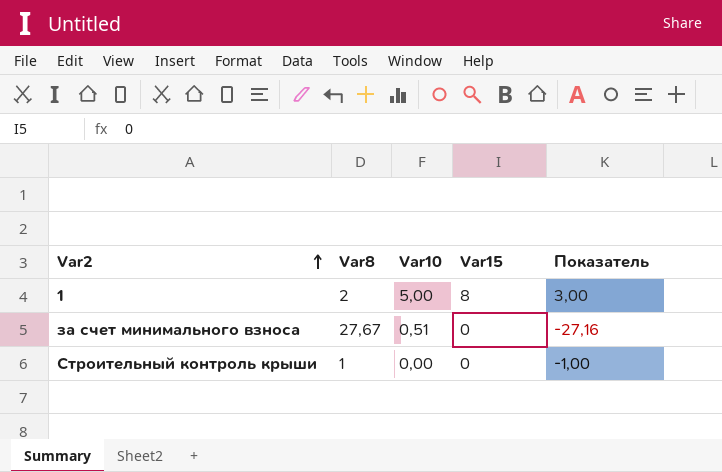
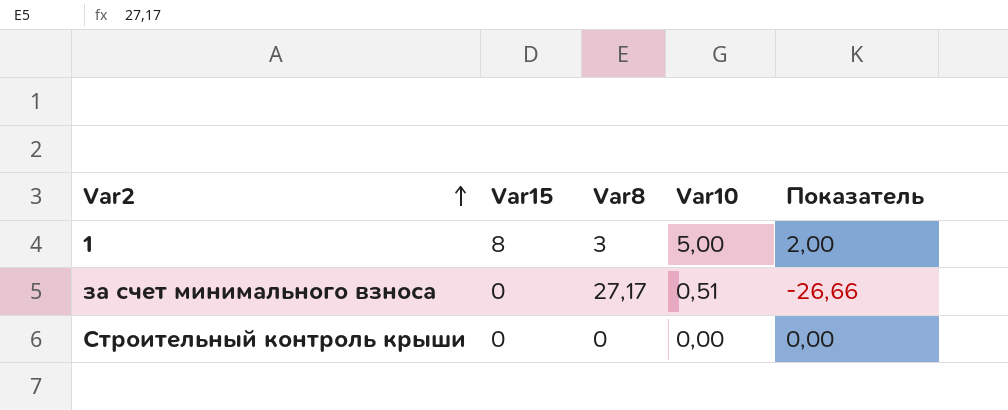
column Var15 | position: 4 -> 2
1 | Var8: 2 -> 3
1 | Показатель: 3,00 -> 2,00
за счет минимального взноса | Var8: 27,67 -> 27,17
за счет минимального взноса | Показатель: -27,16 -> -26,66
Строительный контроль крыши | Var8: 1 -> 0
Строительный контроль крыши | Показатель: -1,00 -> 0,00

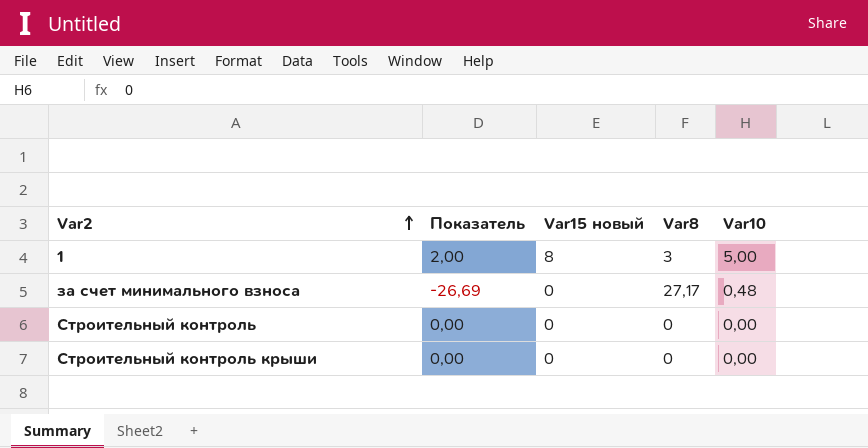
column Показатель | position: 5 -> 2
column name: Var15 -> Var15 новый
за счет минимального взноса | Показатель: -26,66 -> -26,69
за счет минимального взноса | Var10: 0,51 -> 0,48
row Строительный контроль: none -> 0,00 | 0 | 0 | 0,00

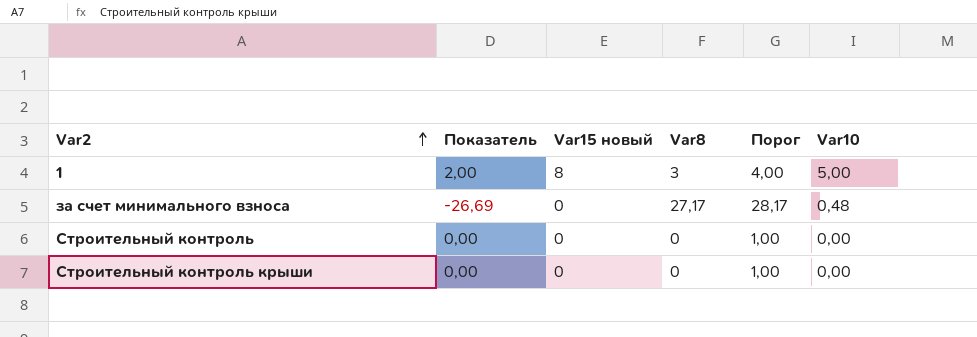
column Порог | formula: none -> [Var8] + 1

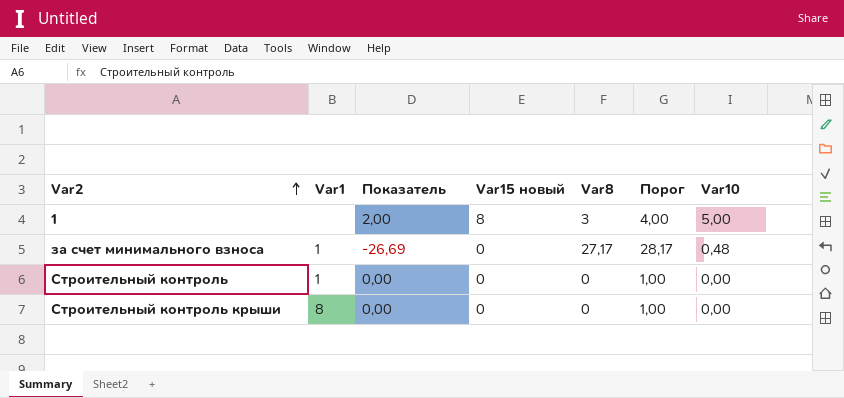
column Var1 | position: none -> 2

